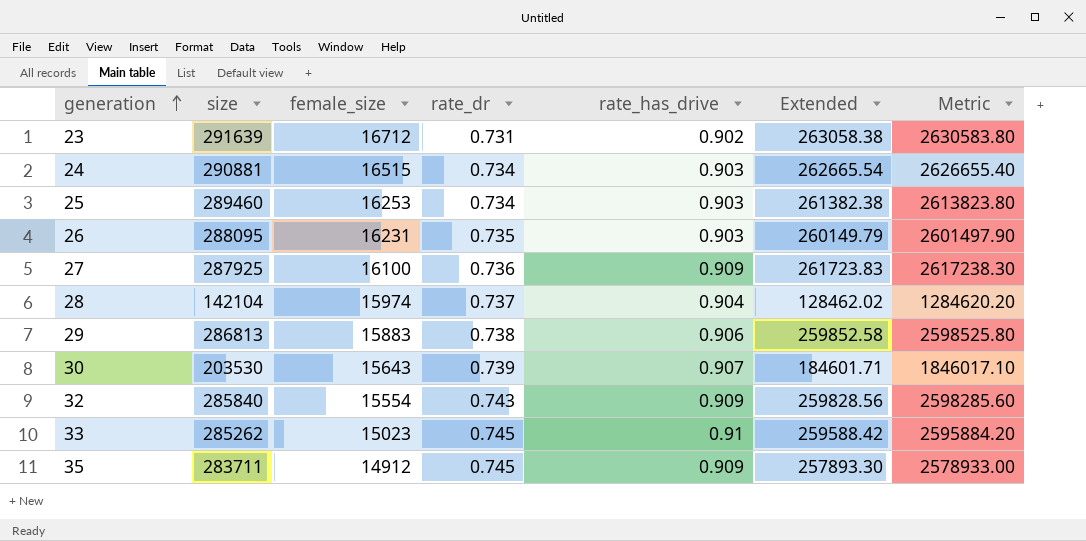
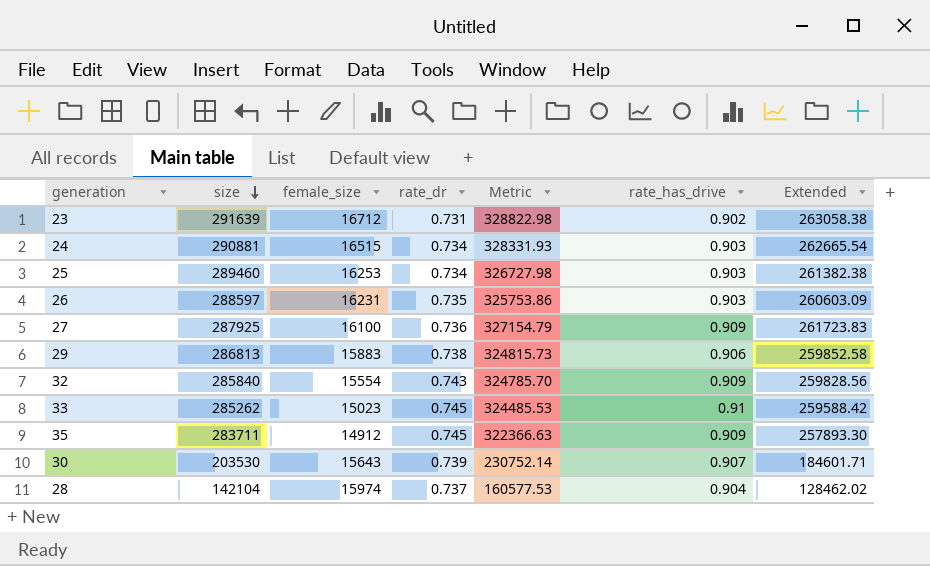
row order: generation ascending -> size descending
column Metric | formula: [Extended] * 10 -> [Extended] * 1.25
column Metric | position: 7 -> 5
26 | size: 288095 -> 288597
26 | Extended: 260149.79 -> 260603.09

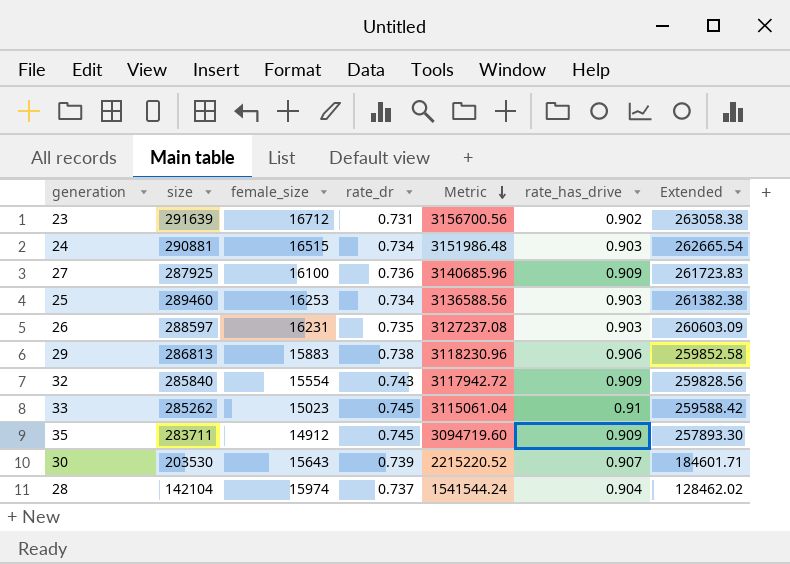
row order: size descending -> Metric descending
column Metric | formula: [Extended] * 1.25 -> [Extended] * 12

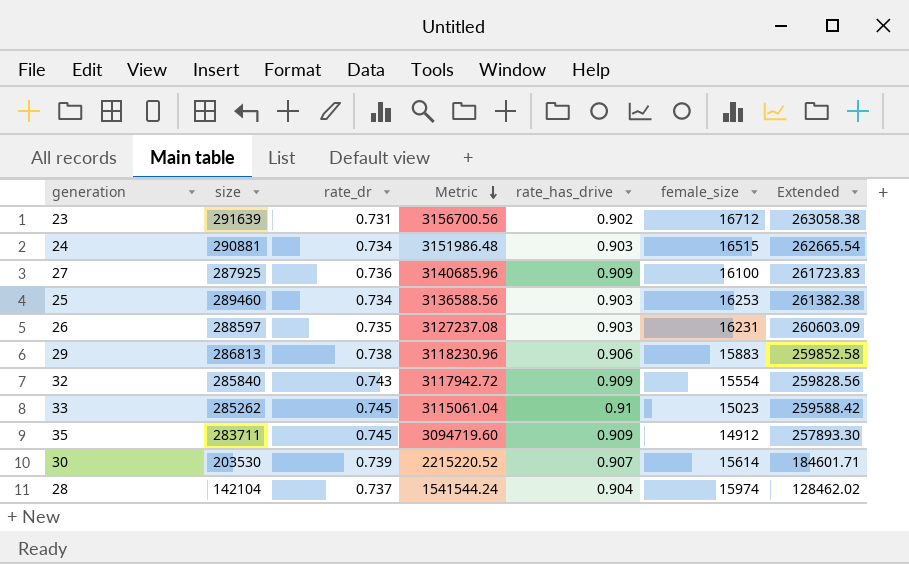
column female_size | position: 3 -> 6
30 | female_size: 15643 -> 15614

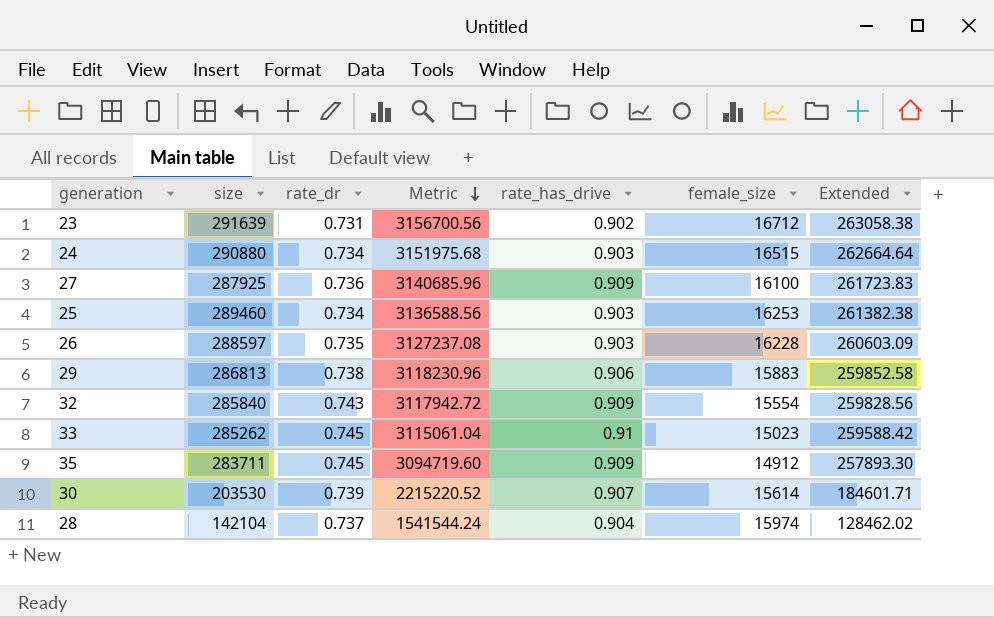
24 | size: 290881 -> 290880
24 | Metric: 3151986.48 -> 3151975.68
24 | Extended: 262665.54 -> 262664.64
26 | female_size: 16231 -> 16228

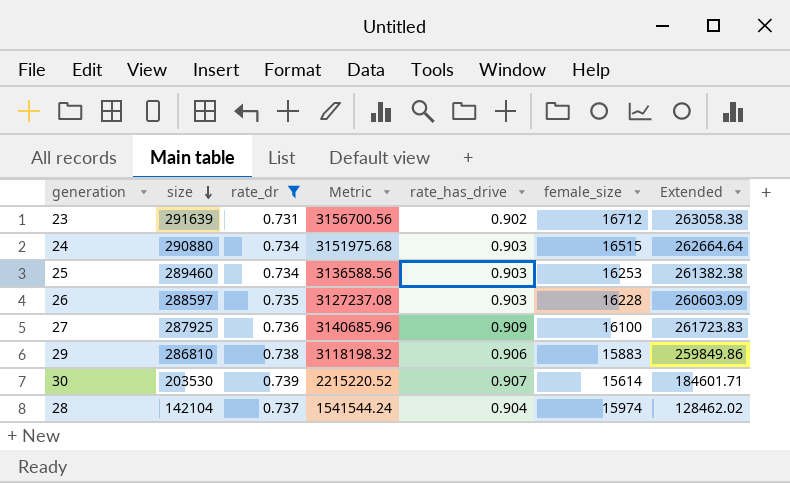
filter: none -> rate_dr <= 0.739
row order: Metric descending -> size descending
29 | size: 286813 -> 286810
29 | Metric: 3118230.96 -> 3118198.32
29 | Extended: 259852.58 -> 259849.86

